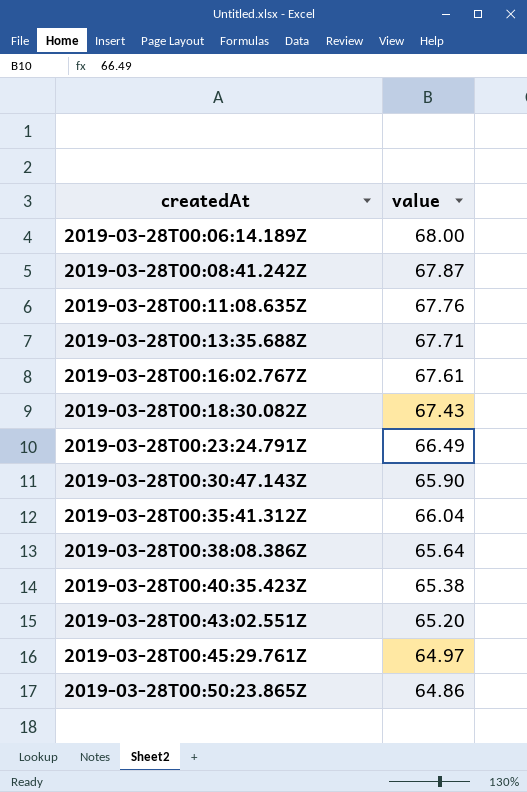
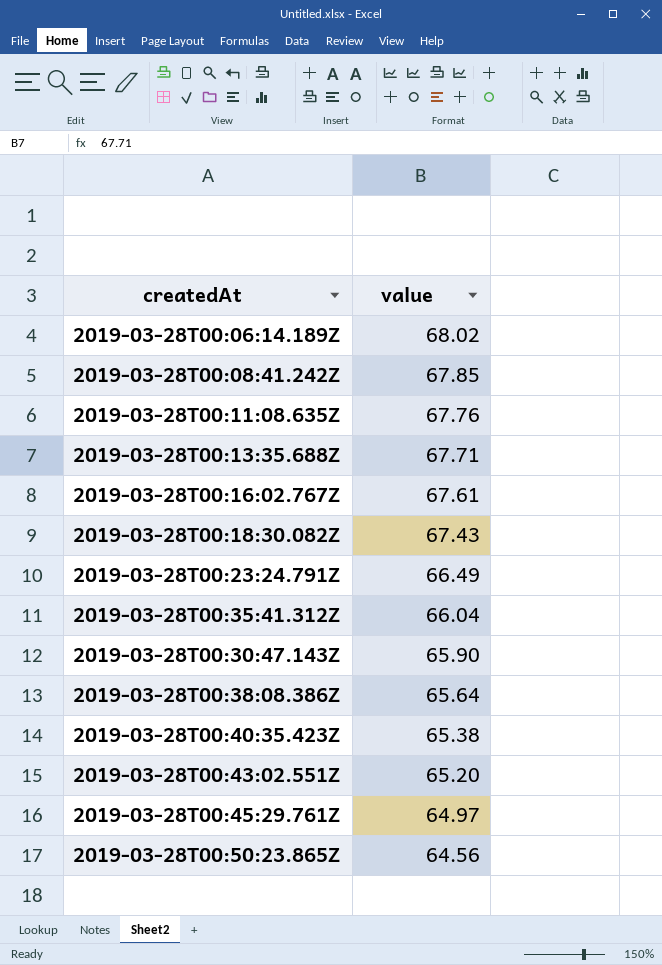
row order: createdAt ascending -> value descending
2019-03-28T00:06:14.189Z | value: 68.00 -> 68.02
2019-03-28T00:08:41.242Z | value: 67.87 -> 67.85
2019-03-28T00:50:23.865Z | value: 64.86 -> 64.56

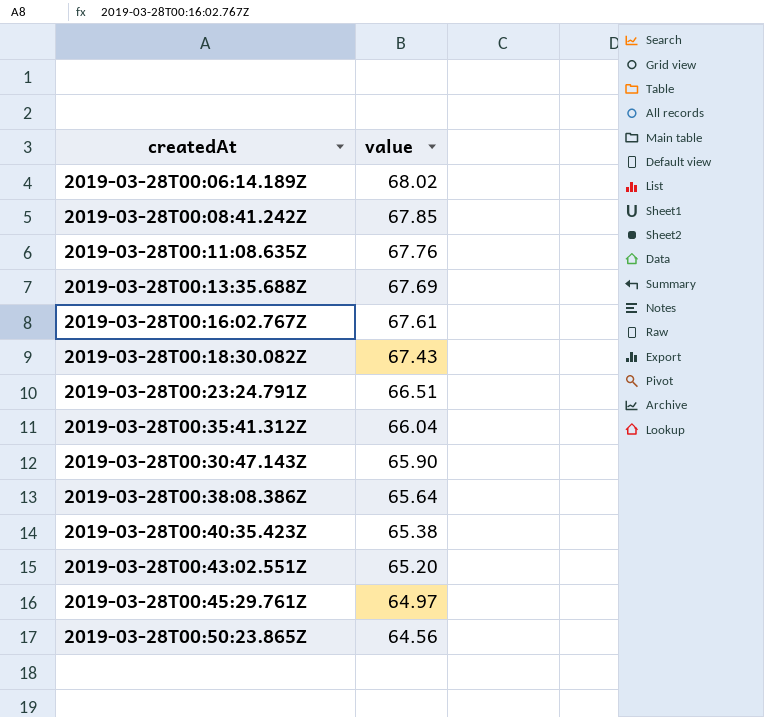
2019-03-28T00:13:35.688Z | value: 67.71 -> 67.69
2019-03-28T00:23:24.791Z | value: 66.49 -> 66.51

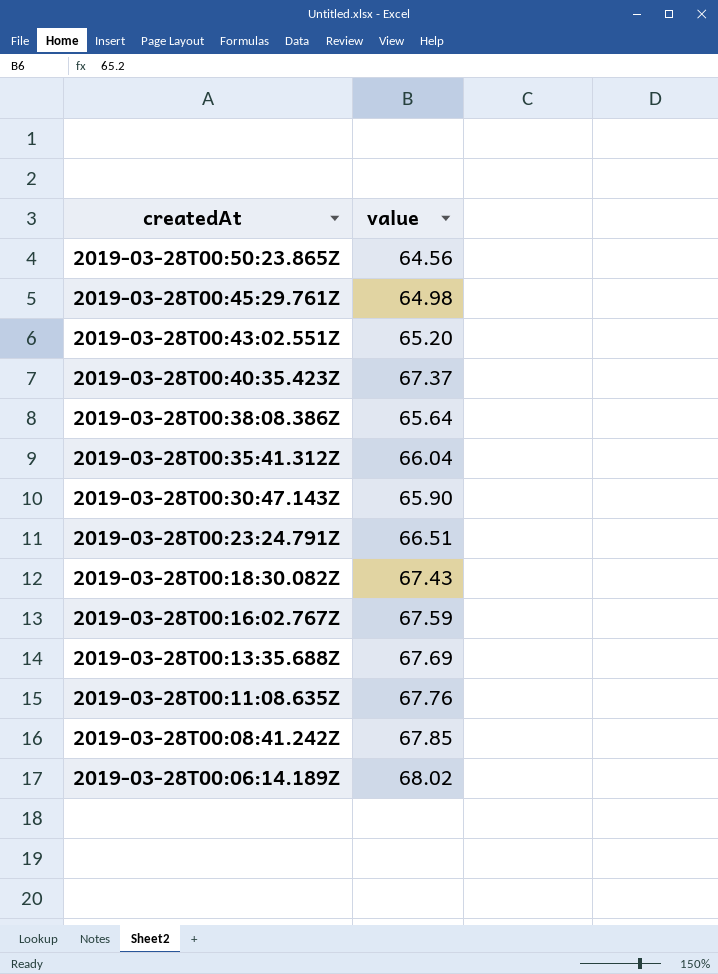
row order: value descending -> createdAt descending
2019-03-28T00:45:29.761Z | value: 64.97 -> 64.98
2019-03-28T00:40:35.423Z | value: 65.38 -> 67.37
2019-03-28T00:16:02.767Z | value: 67.61 -> 67.59

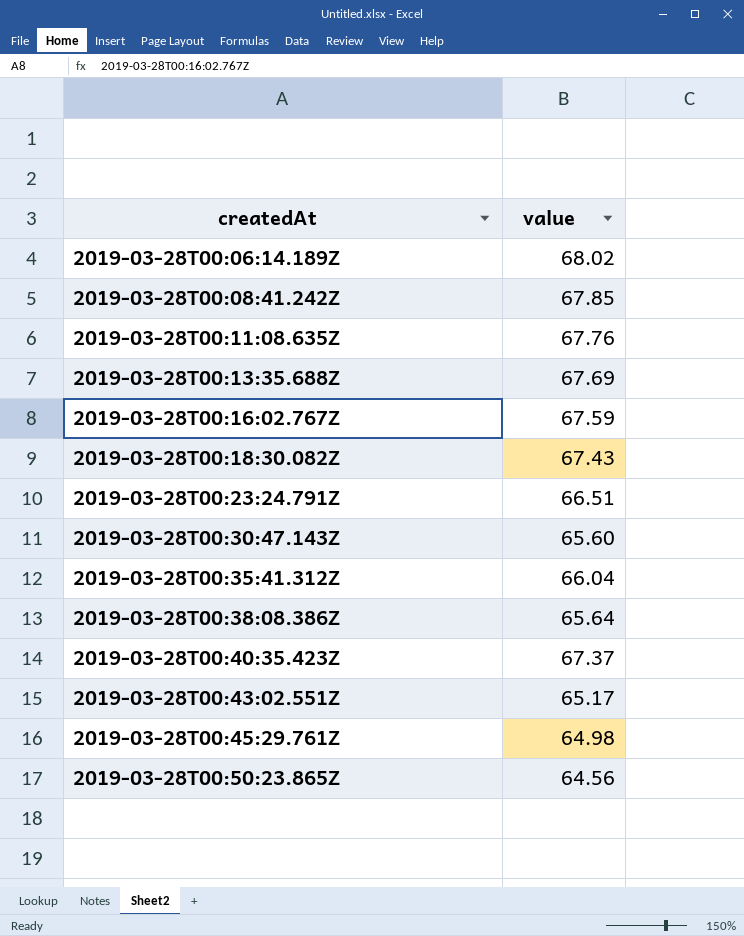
row order: createdAt descending -> createdAt ascending
2019-03-28T00:30:47.143Z | value: 65.90 -> 65.60
2019-03-28T00:43:02.551Z | value: 65.20 -> 65.17

